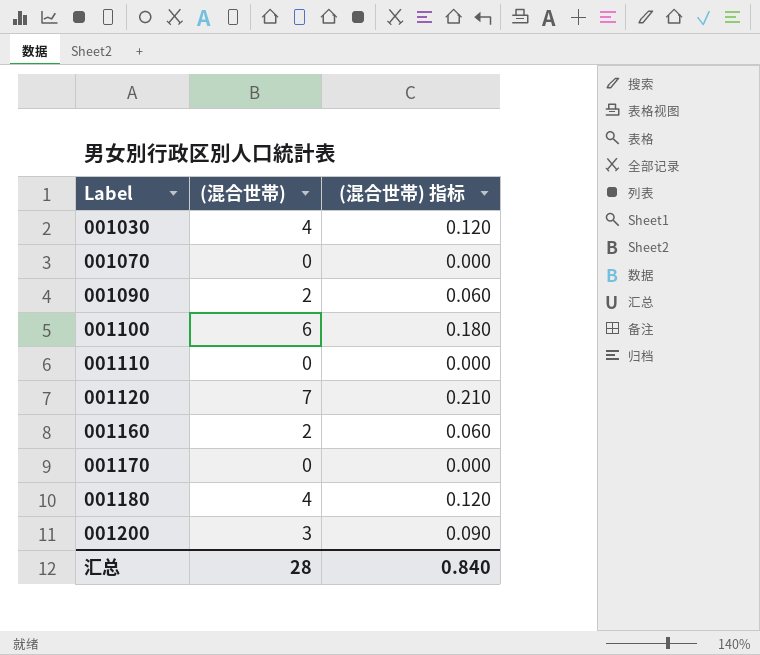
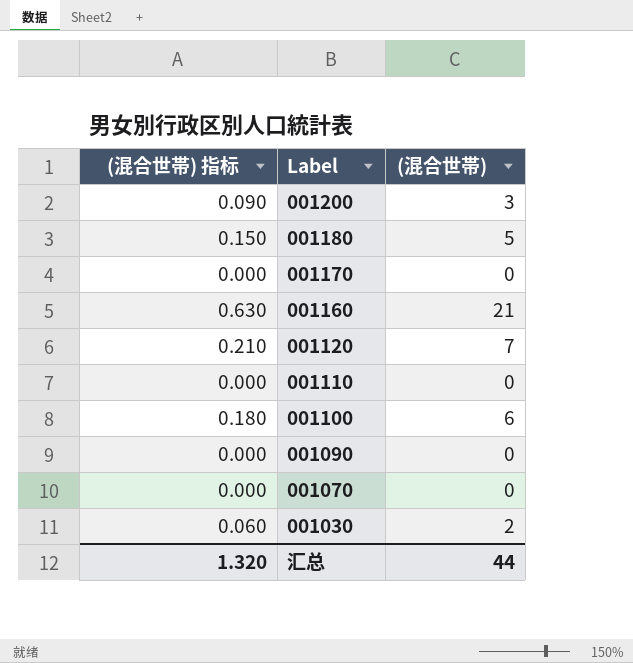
row order: Label ascending -> Label descending
column (混合世帯) 指标 | position: 3 -> 1
001180 | (混合世帯) 指标: 0.120 -> 0.150
001180 | (混合世帯): 4 -> 5
001160 | (混合世帯) 指标: 0.060 -> 0.630
001160 | (混合世帯): 2 -> 21
001090 | (混合世帯) 指标: 0.060 -> 0.000
001090 | (混合世帯): 2 -> 0
001030 | (混合世帯) 指标: 0.120 -> 0.060
001030 | (混合世帯): 4 -> 2
汇总 | (混合世帯) 指标: 0.840 -> 1.320
汇总 | (混合世帯): 28 -> 44

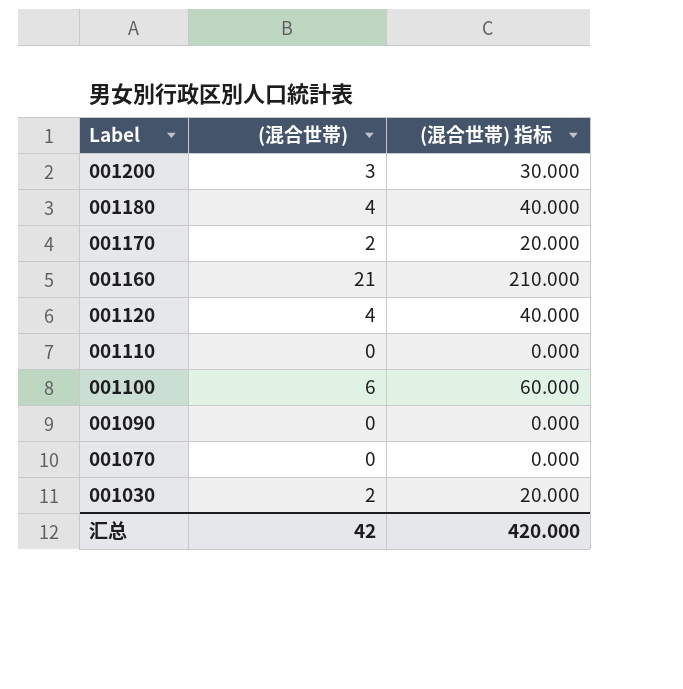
column (混合世帯) 指标 | formula: [(混合世帯)] * 0.03 -> [(混合世帯)] * 10
column (混合世帯) 指标 | position: 1 -> 3
001180 | (混合世帯): 5 -> 4
001170 | (混合世帯): 0 -> 2
001120 | (混合世帯): 7 -> 4
汇总 | (混合世帯): 44 -> 42
汇总 | (混合世帯) 指标: 1.320 -> 420.000

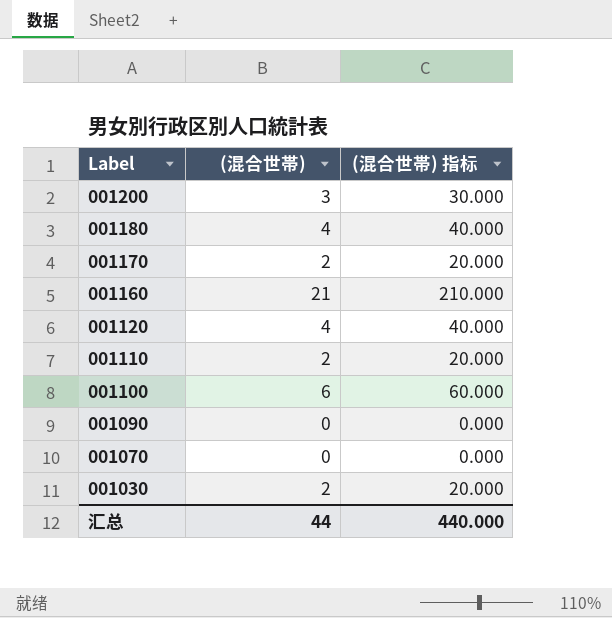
001110 | (混合世帯): 0 -> 2
001110 | (混合世帯) 指标: 0.000 -> 20.000
汇总 | (混合世帯): 42 -> 44
汇总 | (混合世帯) 指标: 420.000 -> 440.000

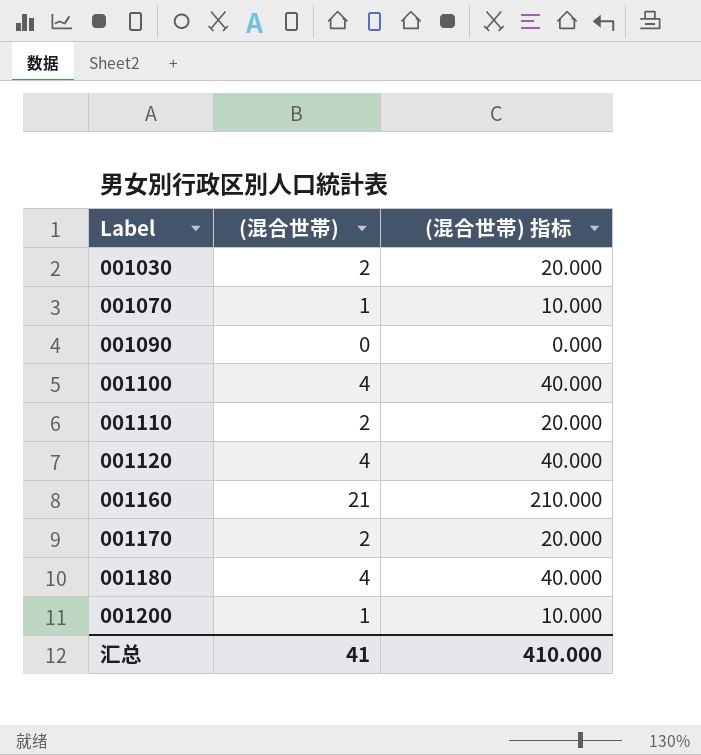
row order: Label descending -> Label ascending
001070 | (混合世帯): 0 -> 1
001070 | (混合世帯) 指标: 0.000 -> 10.000
001100 | (混合世帯): 6 -> 4
001100 | (混合世帯) 指标: 60.000 -> 40.000
001200 | (混合世帯): 3 -> 1
001200 | (混合世帯) 指标: 30.000 -> 10.000
汇总 | (混合世帯): 44 -> 41
汇总 | (混合世帯) 指标: 440.000 -> 410.000

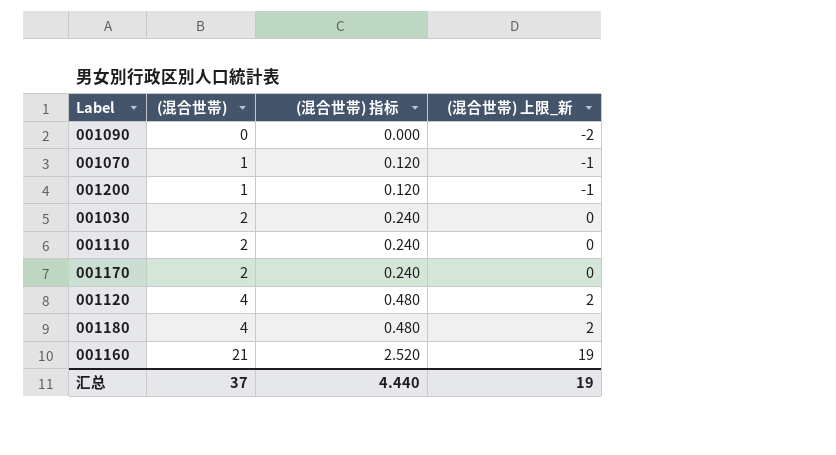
row order: Label ascending -> (混合世帯) ascending
column (混合世帯) 指标 | formula: [(混合世帯)] * 10 -> [(混合世帯)] * 0.12
column (混合世帯) 上限_新 | formula: none -> [(混合世帯)] - 2
row 001100: 4 | 40.000 -> none
汇总 | (混合世帯): 41 -> 37
汇总 | (混合世帯) 指标: 410.000 -> 4.440

